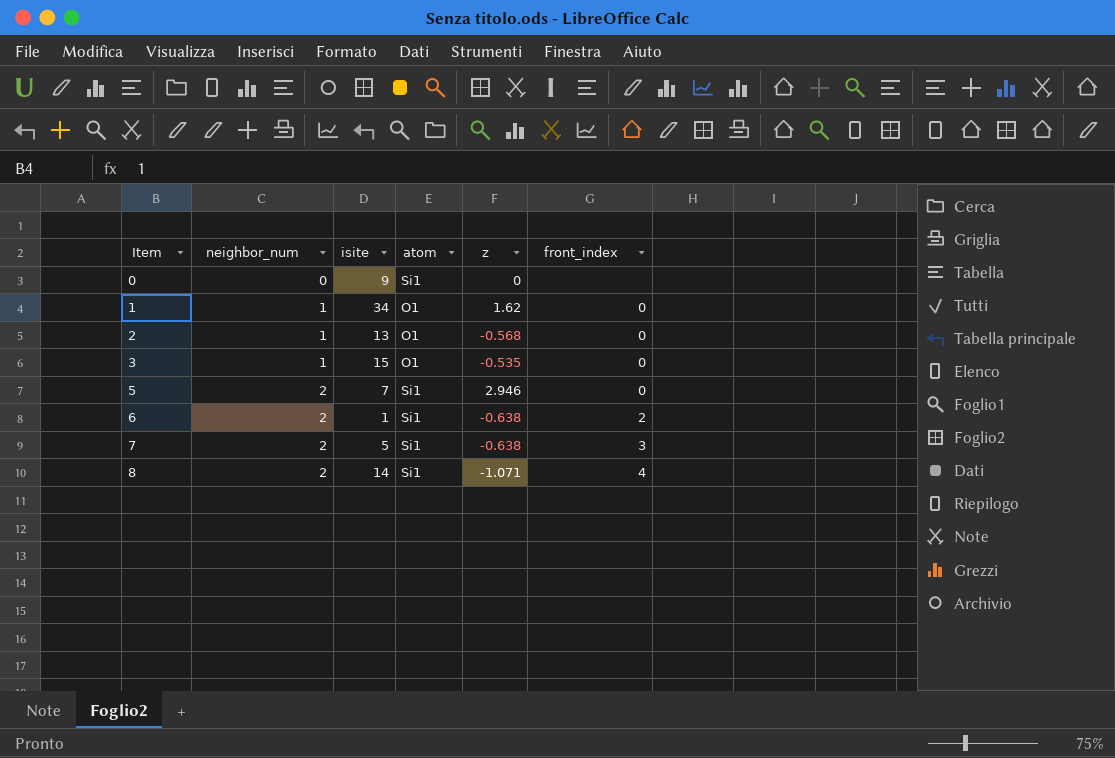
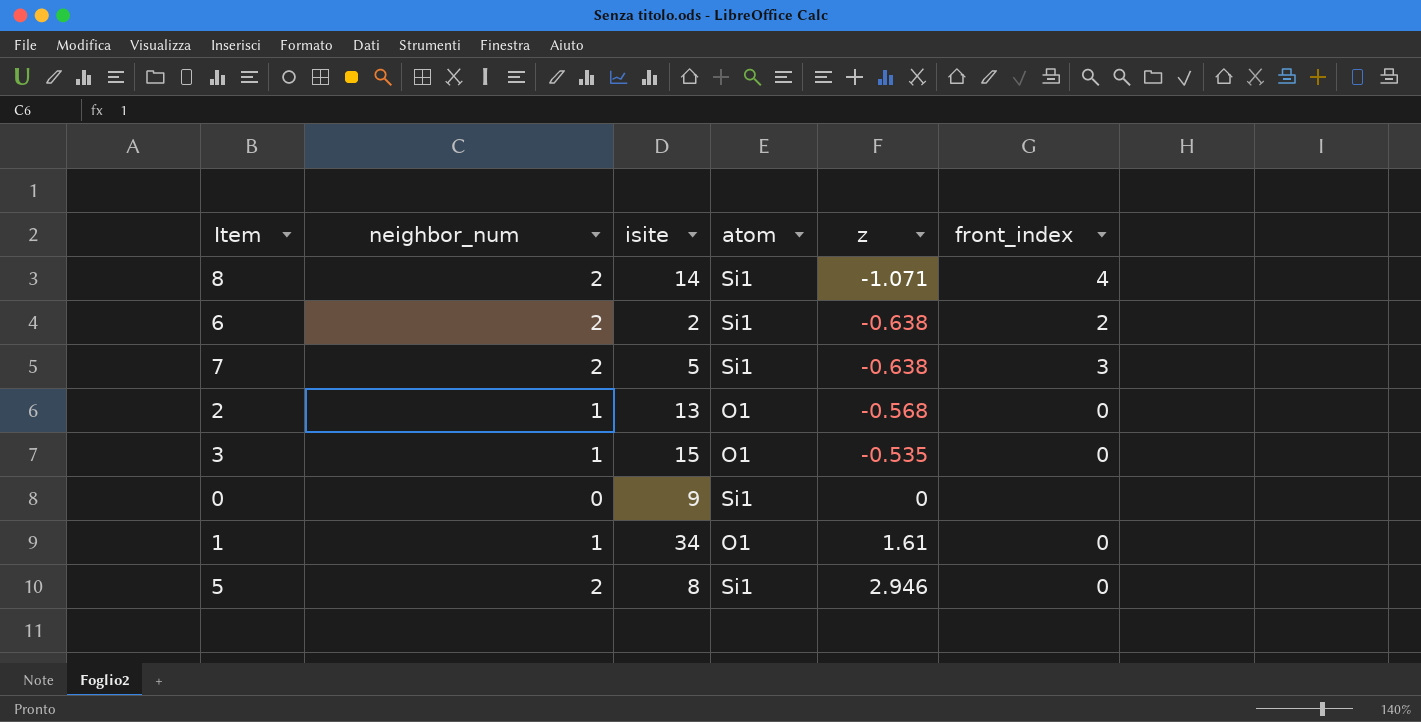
row order: Item ascending -> z ascending
6 | isite: 1 -> 2
1 | z: 1.62 -> 1.61
5 | isite: 7 -> 8

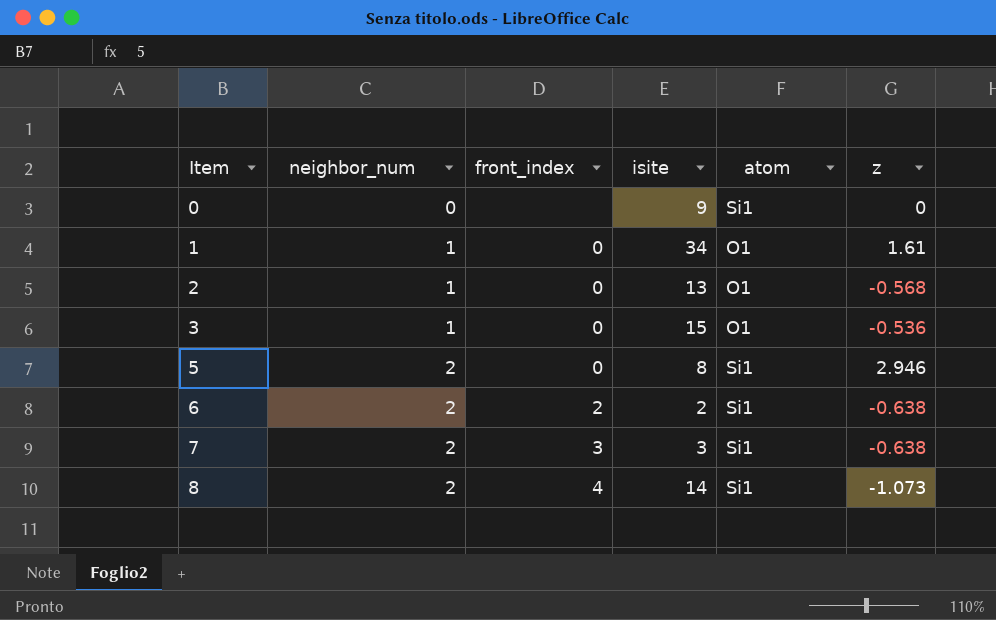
row order: z ascending -> Item ascending
column front_index | position: 6 -> 3
3 | z: -0.535 -> -0.536
7 | isite: 5 -> 3
8 | z: -1.071 -> -1.073

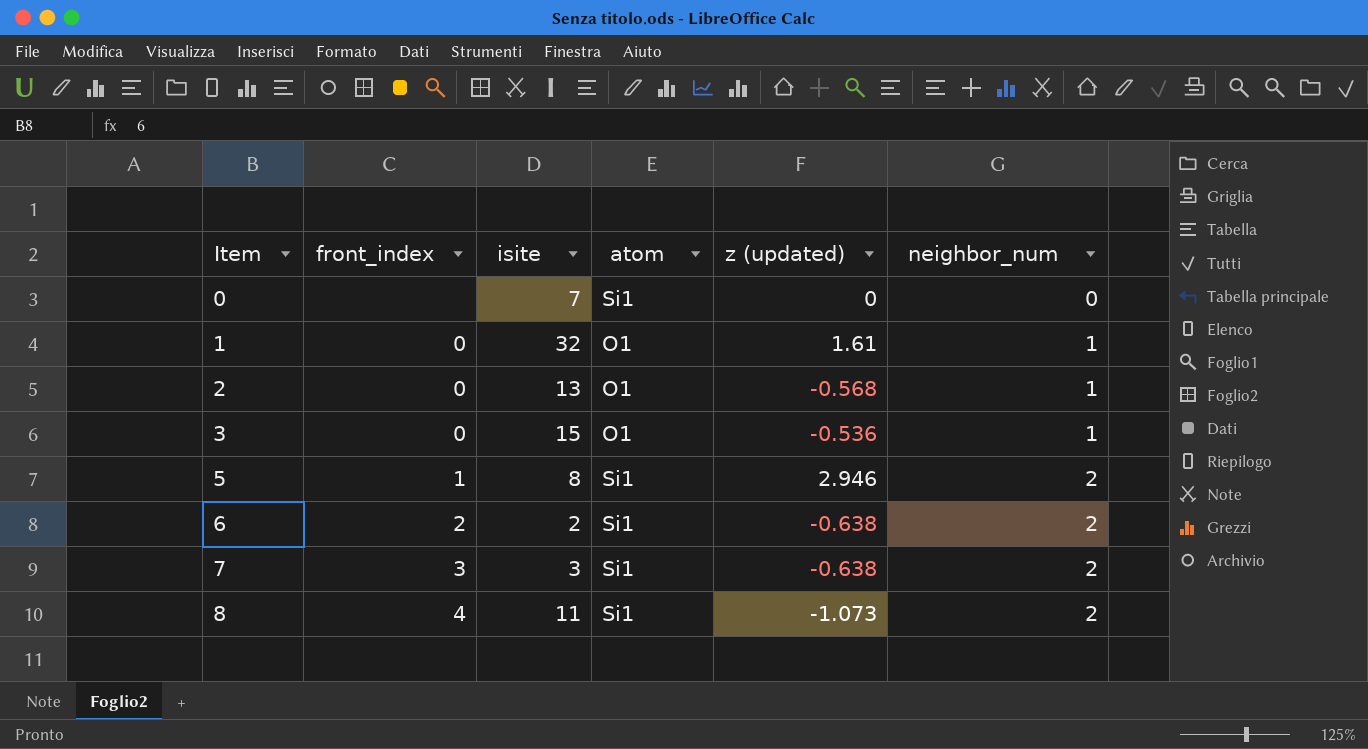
column name: z -> z (updated)
column neighbor_num | position: 2 -> 6
0 | isite: 9 -> 7
1 | isite: 34 -> 32
5 | front_index: 0 -> 1
8 | isite: 14 -> 11

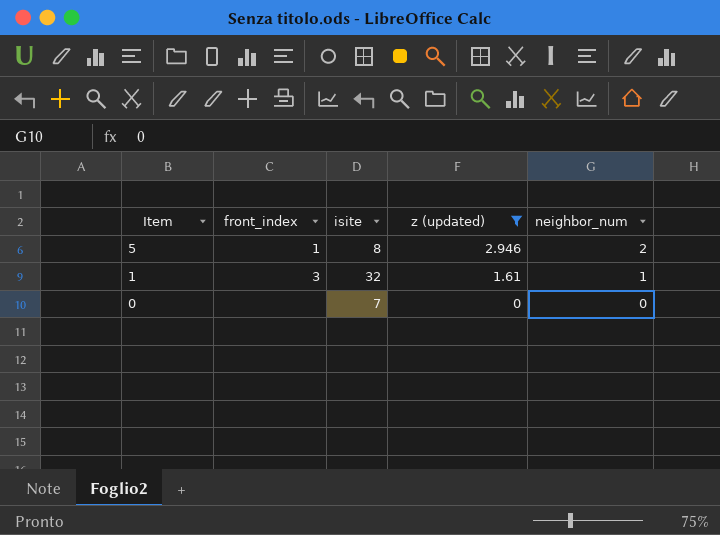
filter: none -> z (updated) >= 0
row order: Item ascending -> Item descending
column atom | position: 4 -> none
1 | front_index: 0 -> 3

